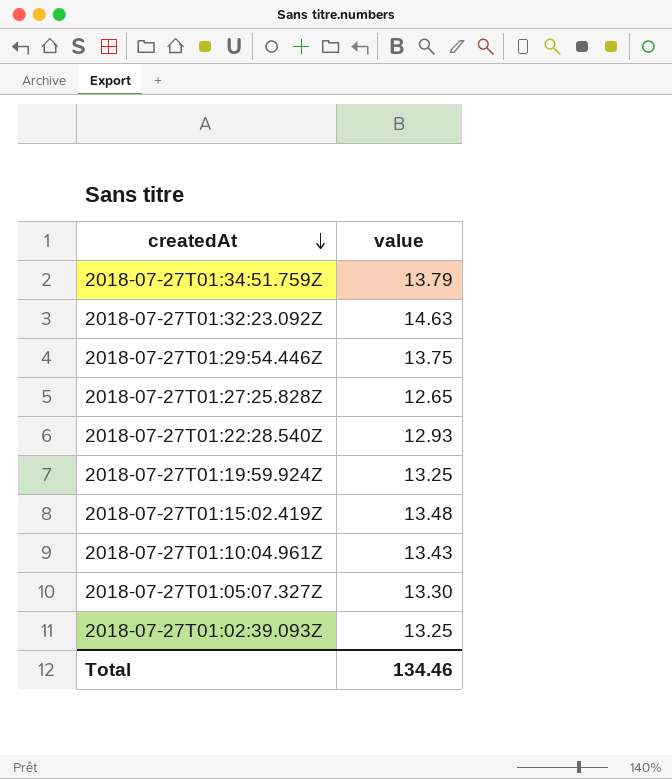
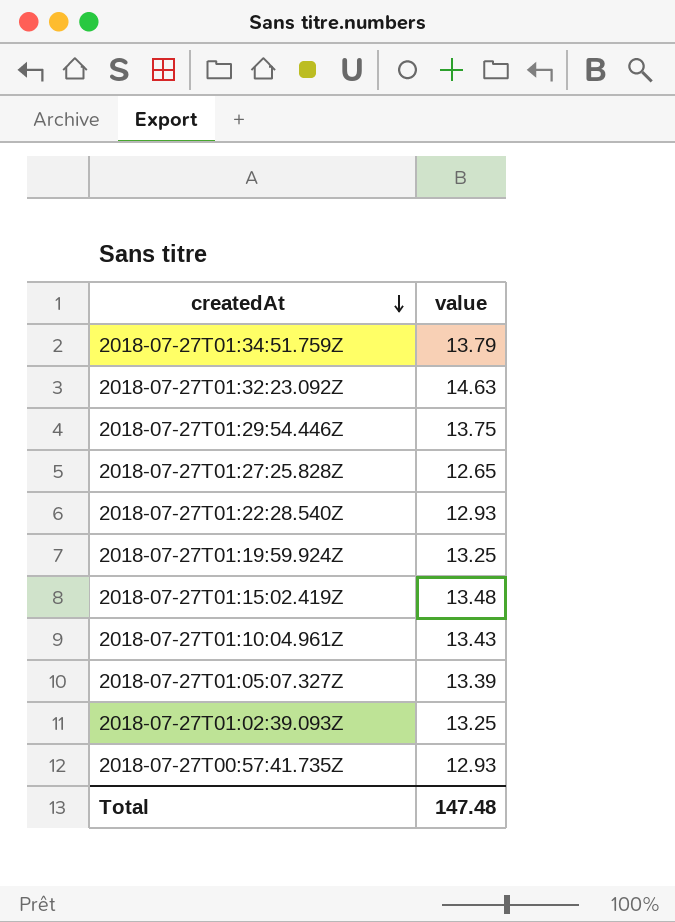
2018-07-27T01:05:07.327Z | value: 13.30 -> 13.39
row 2018-07-27T00:57:41.735Z: none -> 12.93
Total | value: 134.46 -> 147.48

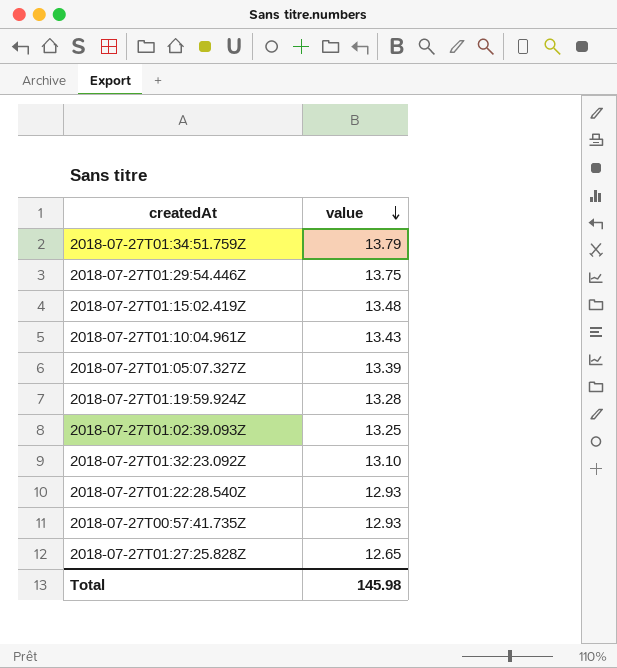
row order: createdAt descending -> value descending
2018-07-27T01:19:59.924Z | value: 13.25 -> 13.28
2018-07-27T01:32:23.092Z | value: 14.63 -> 13.10
Total | value: 147.48 -> 145.98

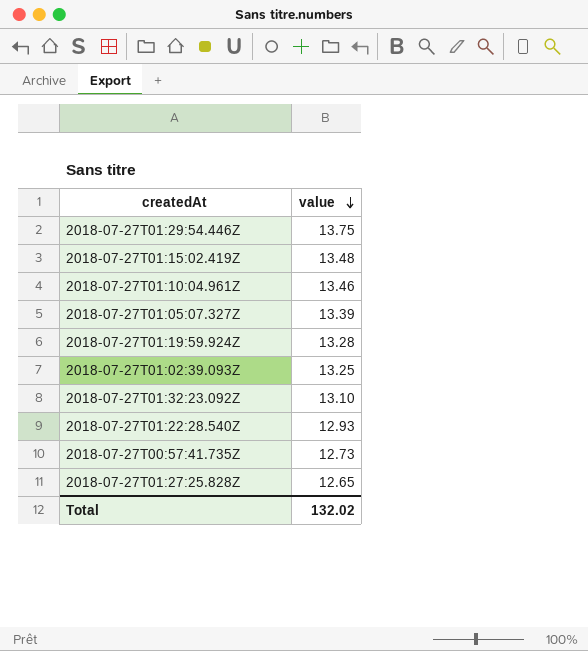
row 2018-07-27T01:34:51.759Z: 13.79 -> none
2018-07-27T01:10:04.961Z | value: 13.43 -> 13.46
2018-07-27T00:57:41.735Z | value: 12.93 -> 12.73
Total | value: 145.98 -> 132.02

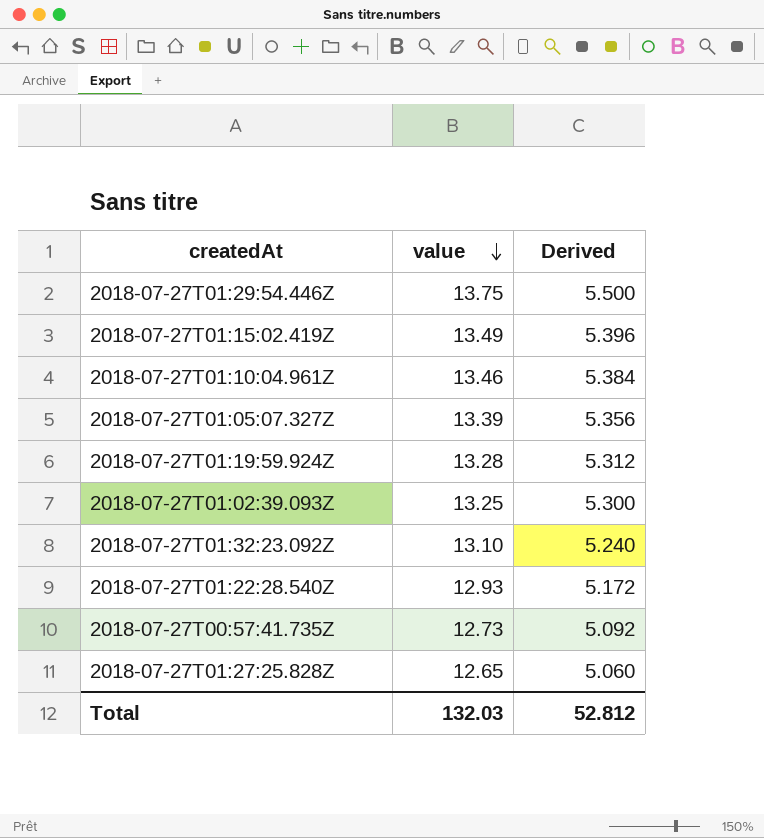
column Derived | formula: none -> [value] * 0.4
2018-07-27T01:15:02.419Z | value: 13.48 -> 13.49
Total | value: 132.02 -> 132.03

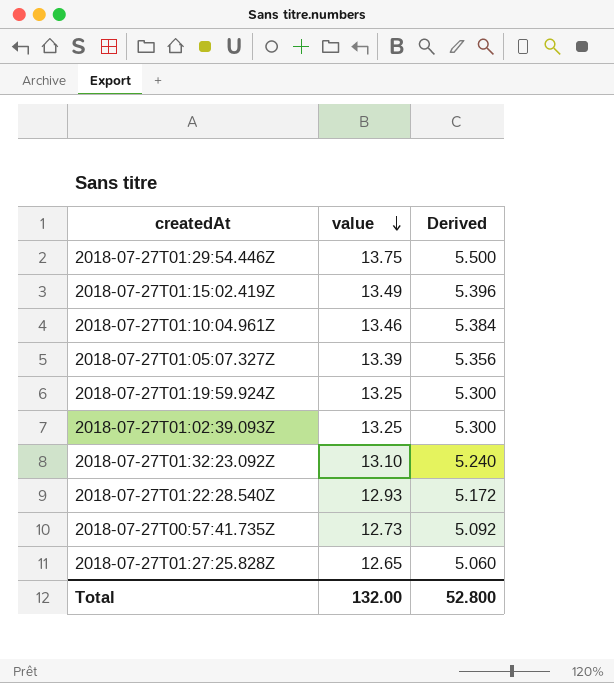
2018-07-27T01:19:59.924Z | value: 13.28 -> 13.25
2018-07-27T01:19:59.924Z | Derived: 5.312 -> 5.300
Total | value: 132.03 -> 132.00
Total | Derived: 52.812 -> 52.800

